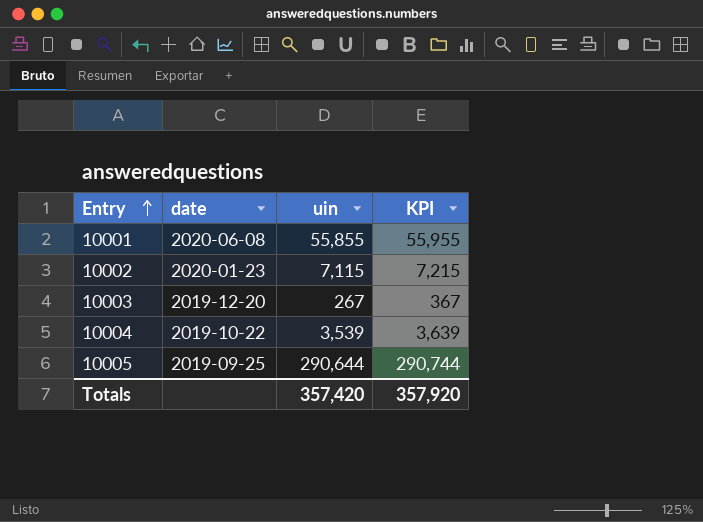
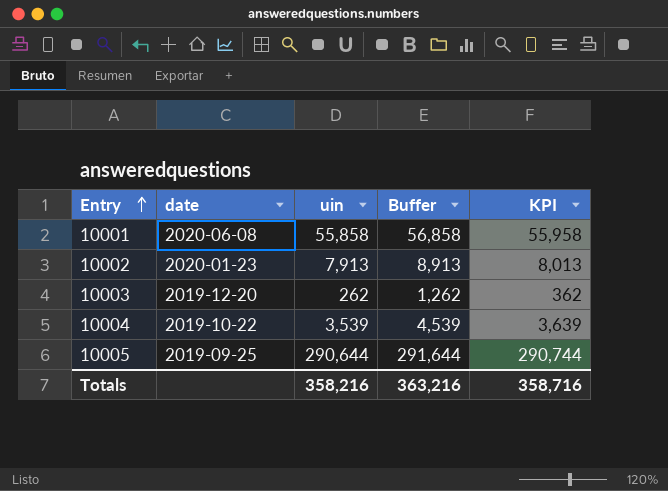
column Buffer | formula: none -> [uin] + 1000
10001 | uin: 55,855 -> 55,858
10001 | KPI: 55,955 -> 55,958
10002 | uin: 7,115 -> 7,913
10002 | KPI: 7,215 -> 8,013
10003 | uin: 267 -> 262
10003 | KPI: 367 -> 362
Totals | uin: 357,420 -> 358,216
Totals | KPI: 357,920 -> 358,716

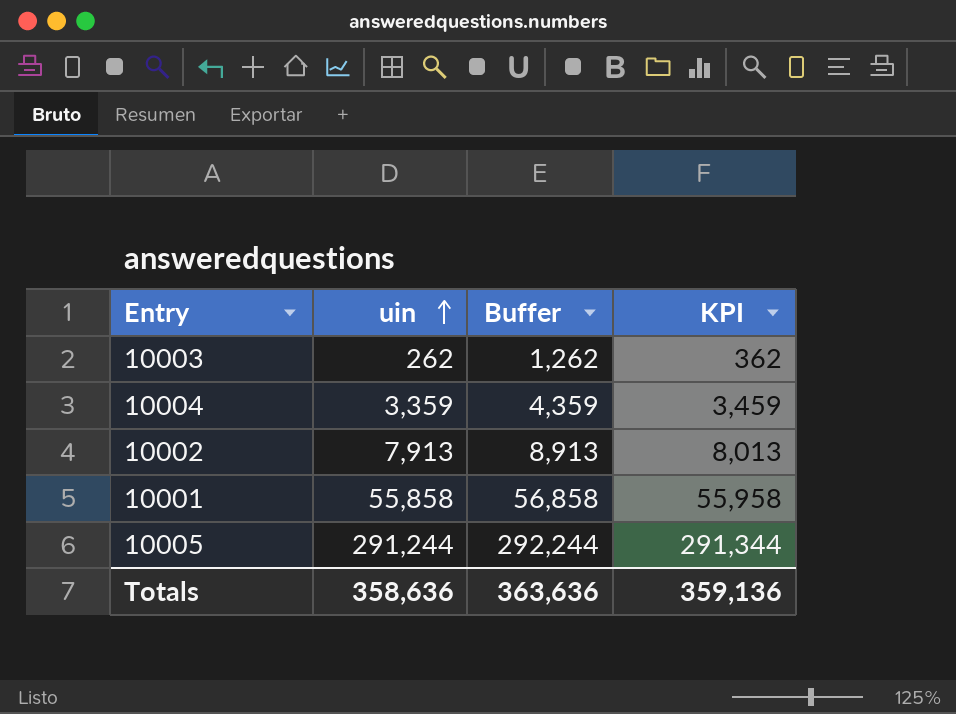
row order: Entry ascending -> uin ascending
column date | position: 2 -> none
10004 | uin: 3,539 -> 3,359
10004 | Buffer: 4,539 -> 4,359
10004 | KPI: 3,639 -> 3,459
10005 | uin: 290,644 -> 291,244
10005 | Buffer: 291,644 -> 292,244
10005 | KPI: 290,744 -> 291,344
Totals | uin: 358,216 -> 358,636
Totals | Buffer: 363,216 -> 363,636
Totals | KPI: 358,716 -> 359,136

